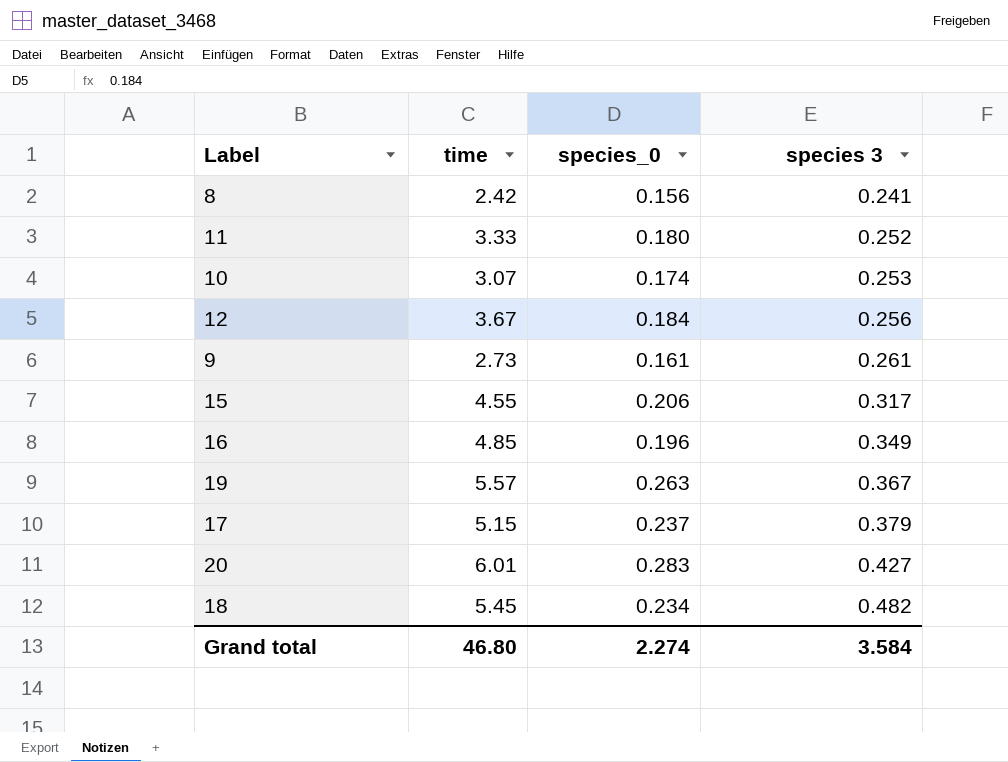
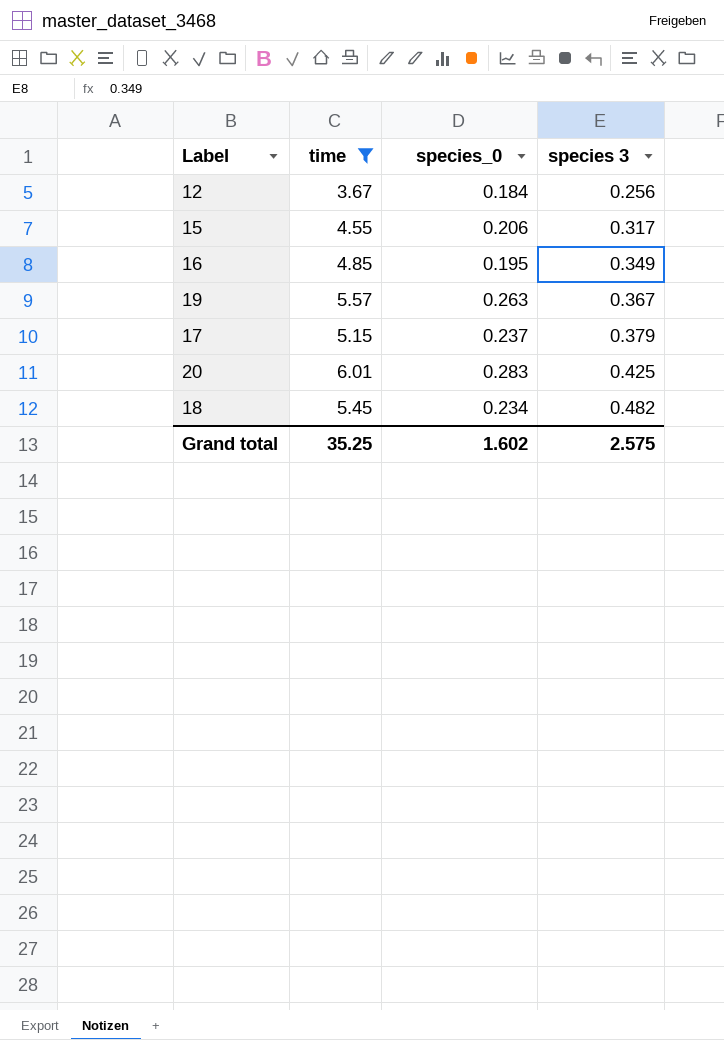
filter: none -> time >= 3.67
16 | species_0: 0.196 -> 0.195
20 | species 3: 0.427 -> 0.425
Grand total | time: 46.80 -> 35.25
Grand total | species_0: 2.274 -> 1.602
Grand total | species 3: 3.584 -> 2.575

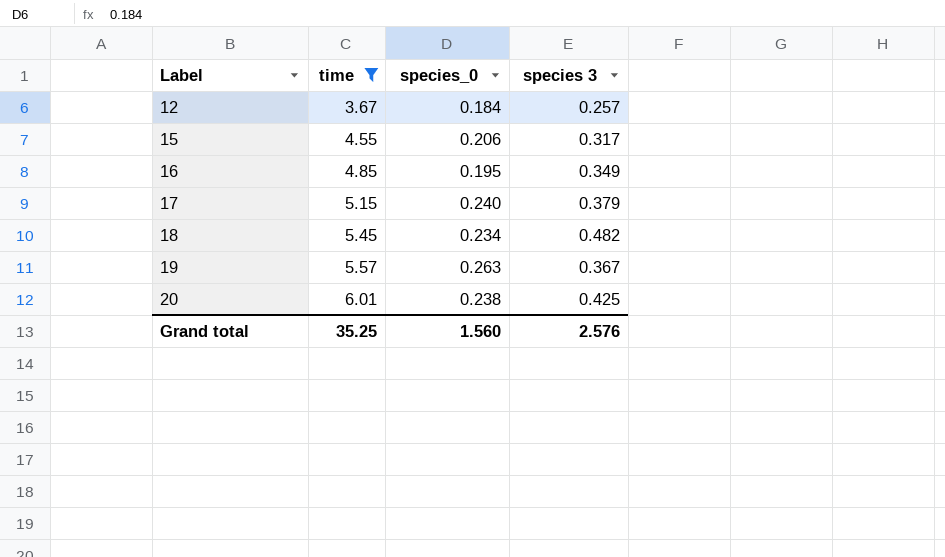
row order: species 3 ascending -> Label ascending
12 | species 3: 0.256 -> 0.257
17 | species_0: 0.237 -> 0.240
20 | species_0: 0.283 -> 0.238
Grand total | species_0: 1.602 -> 1.560
Grand total | species 3: 2.575 -> 2.576

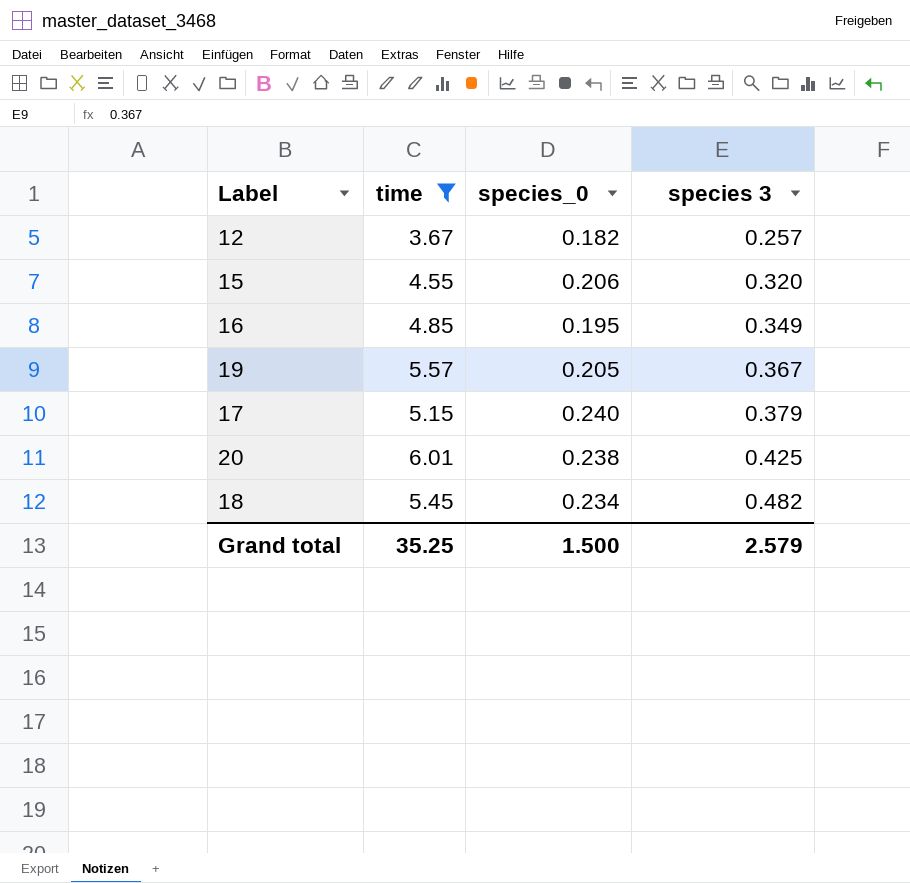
row order: Label ascending -> species 3 ascending
12 | species_0: 0.184 -> 0.182
15 | species 3: 0.317 -> 0.320
19 | species_0: 0.263 -> 0.205
Grand total | species_0: 1.560 -> 1.500
Grand total | species 3: 2.576 -> 2.579

